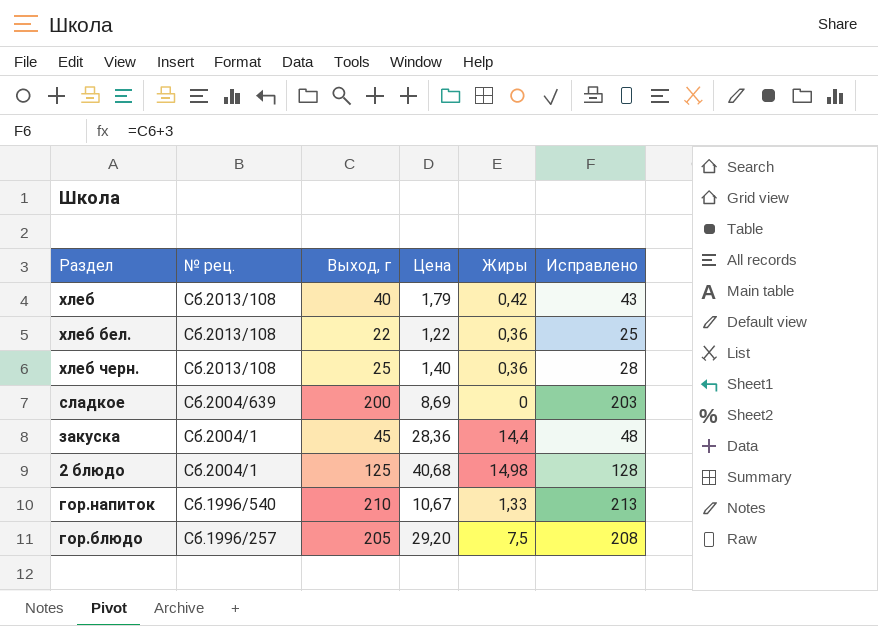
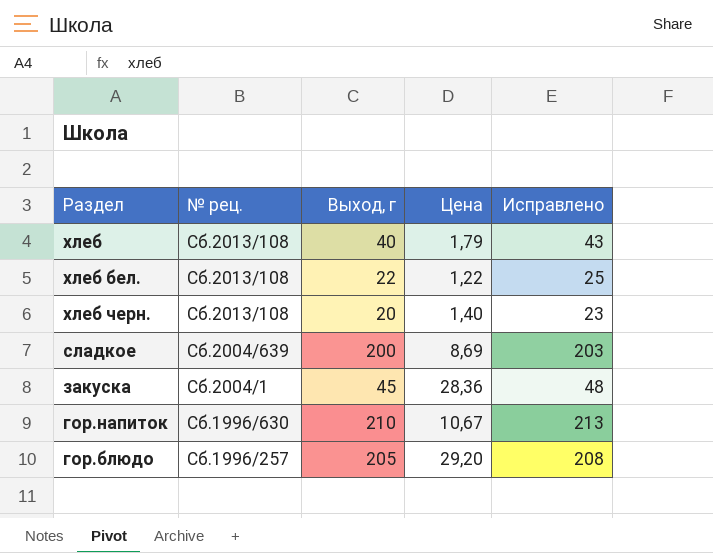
column Жиры | position: 5 -> none
row 2 блюдо: Сб.2004/1 | 125 | 40,68 | 14,98 | 128 -> none
хлеб черн. | Выход, г: 25 -> 20
хлеб черн. | Исправлено: 28 -> 23
гор.напиток | № рец.: Сб.1996/540 -> Сб.1996/630

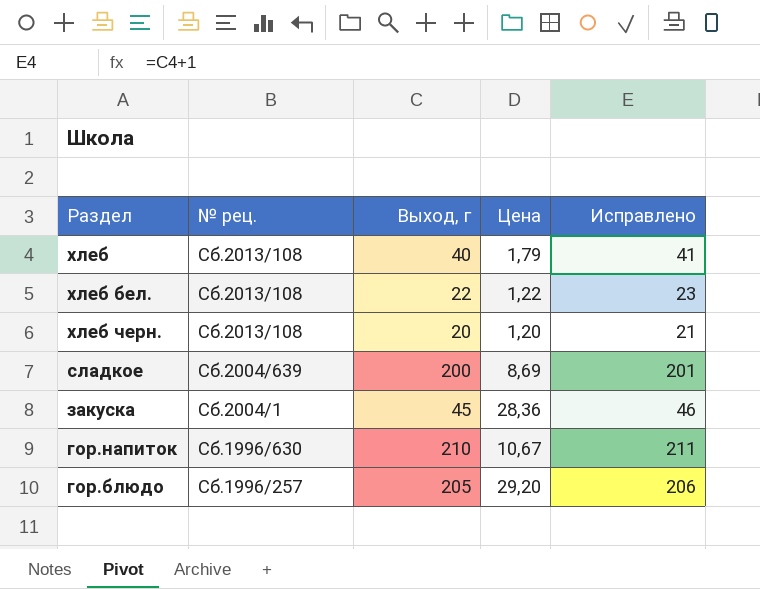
column Исправлено | formula: [Выход, г] + 3 -> [Выход, г] + 1
хлеб черн. | Цена: 1,40 -> 1,20

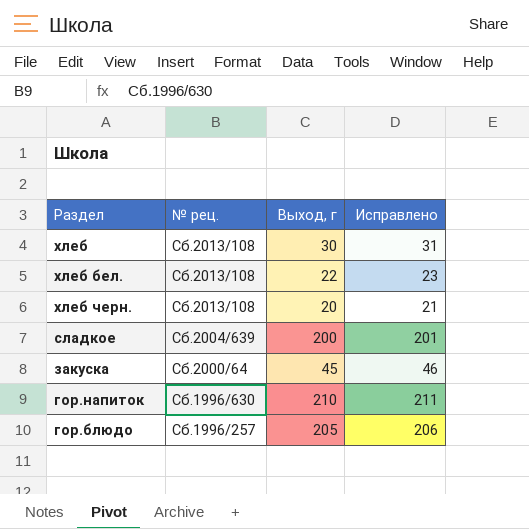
column Цена | position: 4 -> none
хлеб | Выход, г: 40 -> 30
хлеб | Исправлено: 41 -> 31
закуска | № рец.: Сб.2004/1 -> Сб.2000/64

